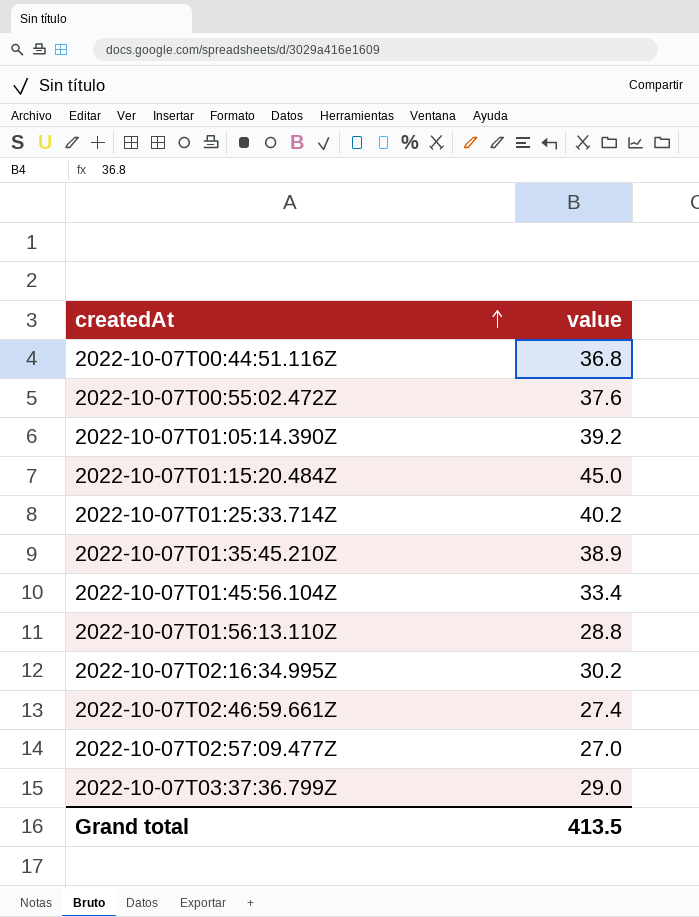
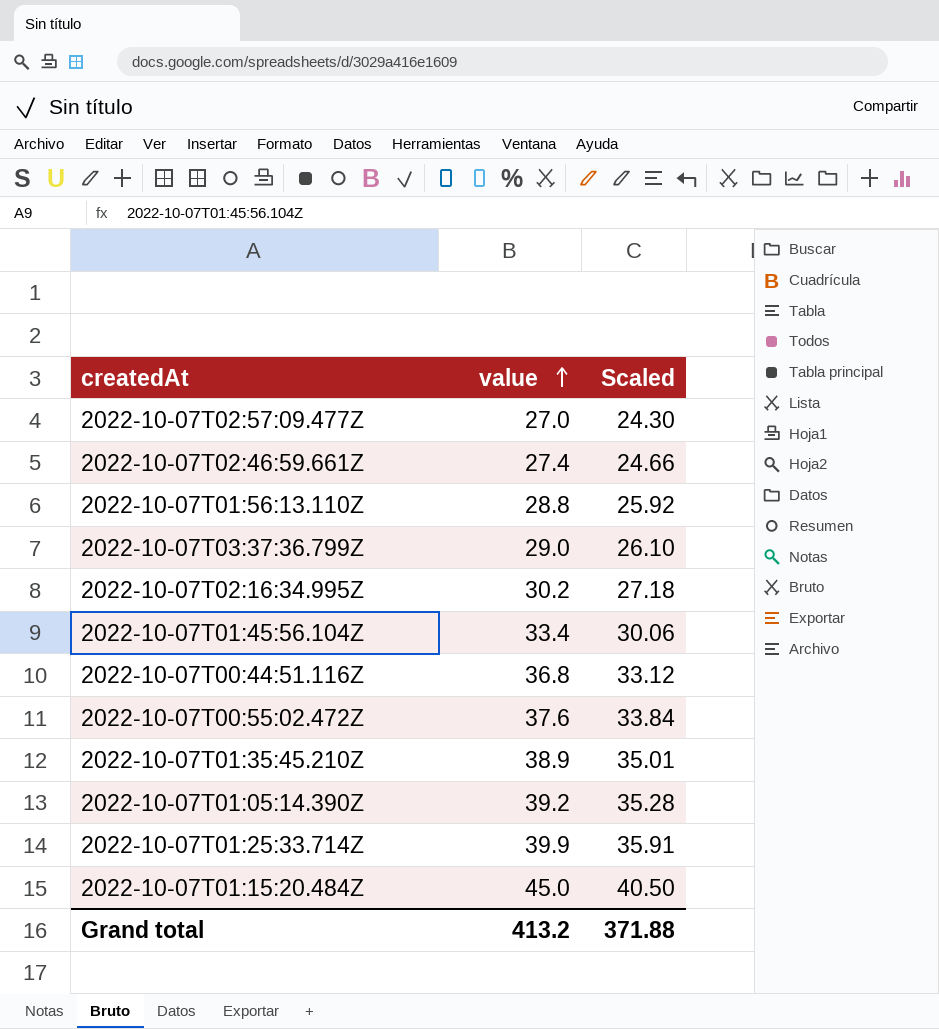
row order: createdAt ascending -> value ascending
column Scaled | formula: none -> [value] * 0.9
2022-10-07T01:25:33.714Z | value: 40.2 -> 39.9
Grand total | value: 413.5 -> 413.2

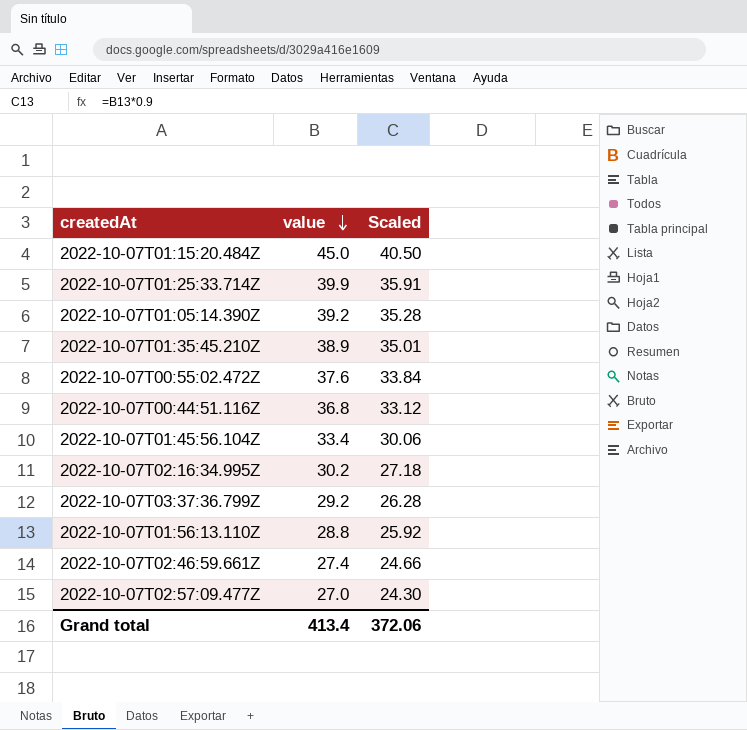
row order: value ascending -> value descending
2022-10-07T03:37:36.799Z | value: 29.0 -> 29.2
2022-10-07T03:37:36.799Z | Scaled: 26.10 -> 26.28
Grand total | value: 413.2 -> 413.4
Grand total | Scaled: 371.88 -> 372.06

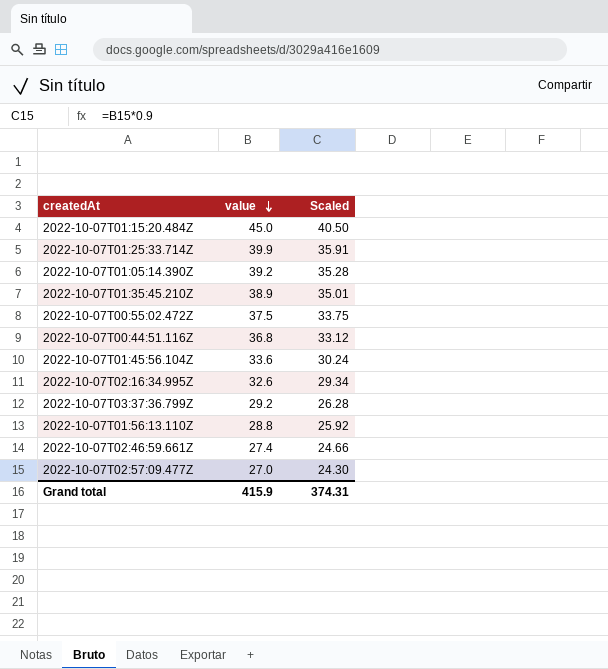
2022-10-07T00:55:02.472Z | value: 37.6 -> 37.5
2022-10-07T00:55:02.472Z | Scaled: 33.84 -> 33.75
2022-10-07T01:45:56.104Z | value: 33.4 -> 33.6
2022-10-07T01:45:56.104Z | Scaled: 30.06 -> 30.24
2022-10-07T02:16:34.995Z | value: 30.2 -> 32.6
2022-10-07T02:16:34.995Z | Scaled: 27.18 -> 29.34
Grand total | value: 413.4 -> 415.9
Grand total | Scaled: 372.06 -> 374.31

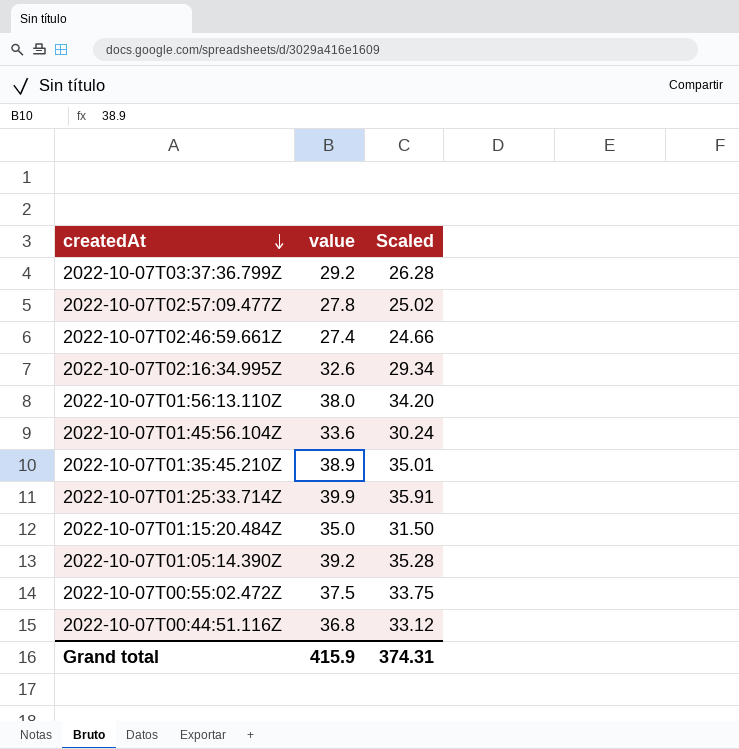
row order: value descending -> createdAt descending
2022-10-07T02:57:09.477Z | value: 27.0 -> 27.8
2022-10-07T02:57:09.477Z | Scaled: 24.30 -> 25.02
2022-10-07T01:56:13.110Z | value: 28.8 -> 38.0
2022-10-07T01:56:13.110Z | Scaled: 25.92 -> 34.20
2022-10-07T01:15:20.484Z | value: 45.0 -> 35.0
2022-10-07T01:15:20.484Z | Scaled: 40.50 -> 31.50

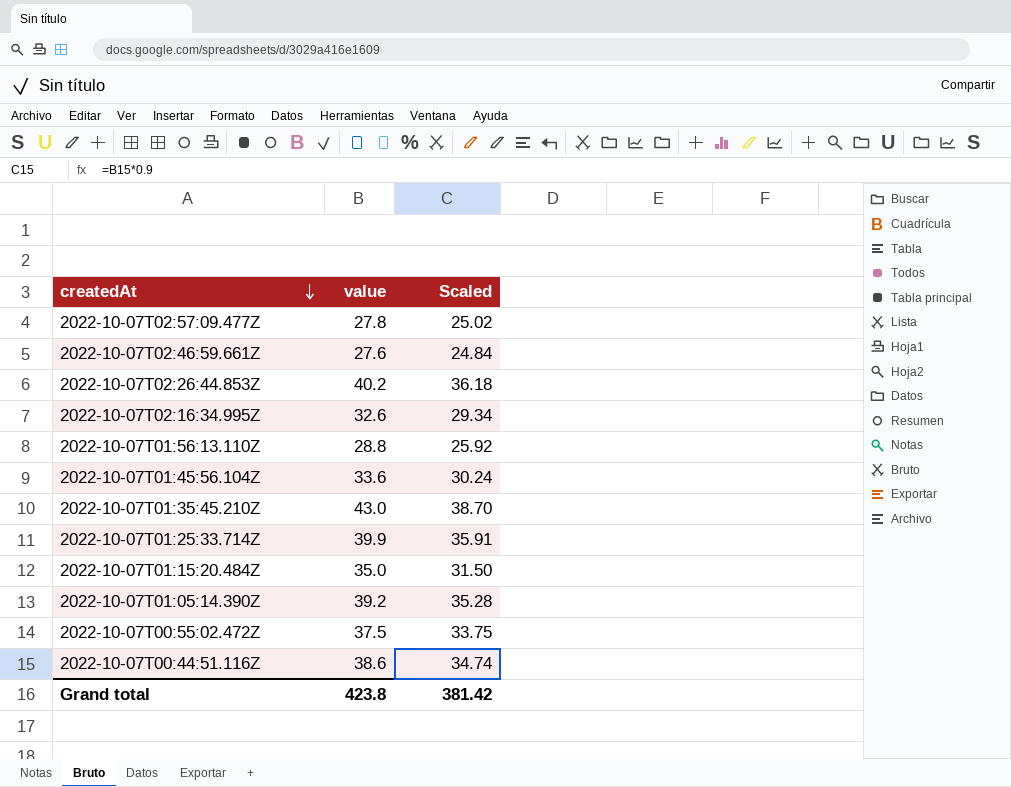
row 2022-10-07T03:37:36.799Z: 29.2 | 26.28 -> none
2022-10-07T02:46:59.661Z | value: 27.4 -> 27.6
2022-10-07T02:46:59.661Z | Scaled: 24.66 -> 24.84
row 2022-10-07T02:26:44.853Z: none -> 40.2 | 36.18
2022-10-07T01:56:13.110Z | value: 38.0 -> 28.8
2022-10-07T01:56:13.110Z | Scaled: 34.20 -> 25.92
2022-10-07T01:35:45.210Z | value: 38.9 -> 43.0
2022-10-07T01:35:45.210Z | Scaled: 35.01 -> 38.70
2022-10-07T00:44:51.116Z | value: 36.8 -> 38.6
2022-10-07T00:44:51.116Z | Scaled: 33.12 -> 34.74
Grand total | value: 415.9 -> 423.8
Grand total | Scaled: 374.31 -> 381.42

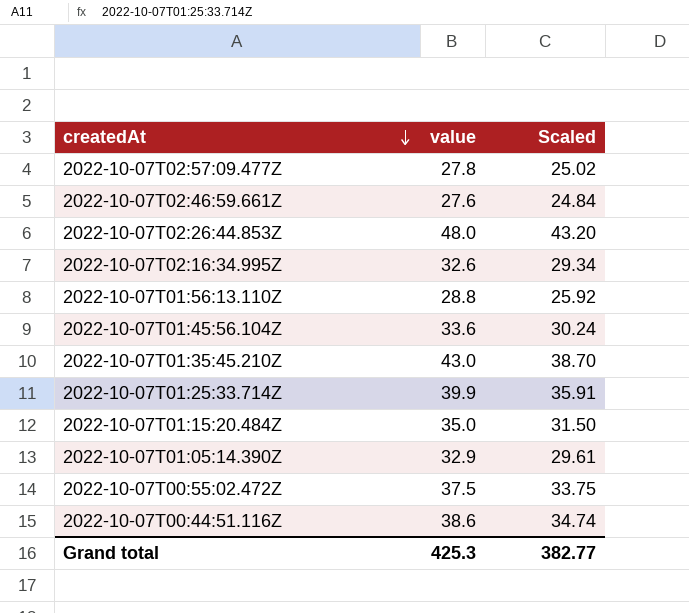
2022-10-07T02:26:44.853Z | value: 40.2 -> 48.0
2022-10-07T02:26:44.853Z | Scaled: 36.18 -> 43.20
2022-10-07T01:05:14.390Z | value: 39.2 -> 32.9
2022-10-07T01:05:14.390Z | Scaled: 35.28 -> 29.61
Grand total | value: 423.8 -> 425.3
Grand total | Scaled: 381.42 -> 382.77

